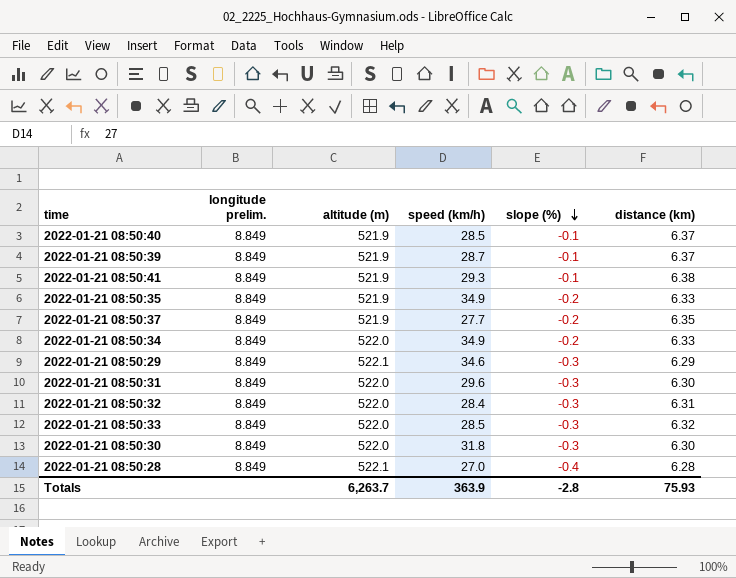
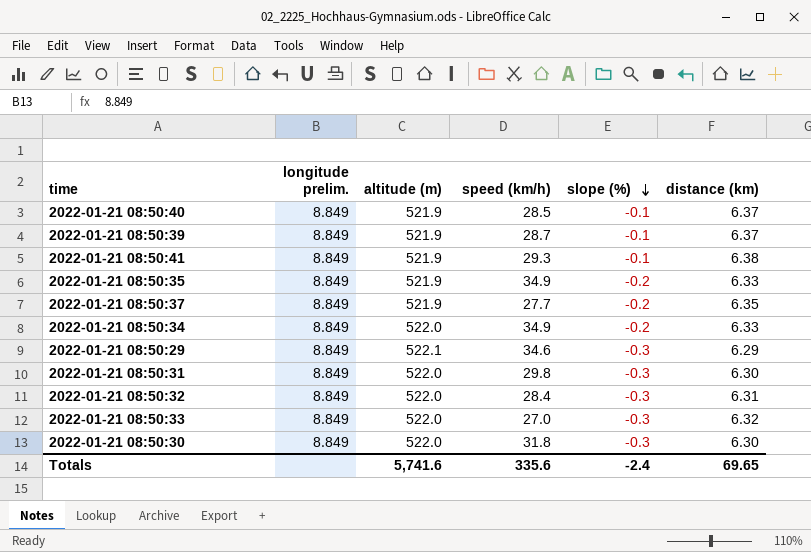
row 2022-01-21 08:50:28: 8.849 | 522.1 | 27.0 | -0.4 | 6.28 -> none
2022-01-21 08:50:31 | speed (km/h): 29.6 -> 29.8
2022-01-21 08:50:33 | speed (km/h): 28.5 -> 27.0
Totals | altitude (m): 6,263.7 -> 5,741.6
Totals | speed (km/h): 363.9 -> 335.6
Totals | slope (%): -2.8 -> -2.4
Totals | distance (km): 75.93 -> 69.65

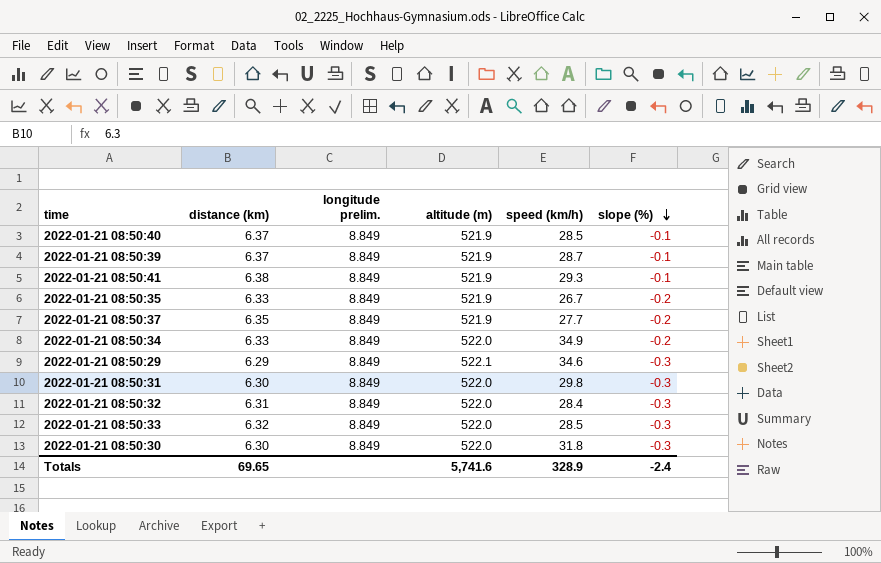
column distance (km) | position: 6 -> 2
2022-01-21 08:50:35 | speed (km/h): 34.9 -> 26.7
2022-01-21 08:50:33 | speed (km/h): 27.0 -> 28.5
Totals | speed (km/h): 335.6 -> 328.9

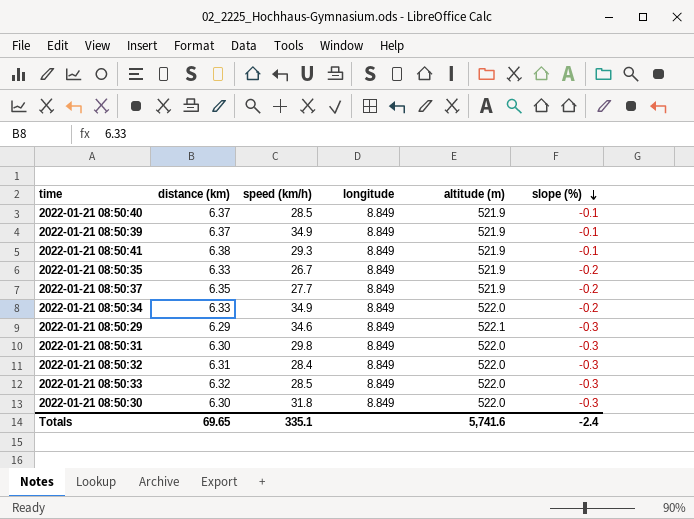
column speed (km/h) | position: 5 -> 3
column name: longitude prelim. -> longitude
2022-01-21 08:50:39 | speed (km/h): 28.7 -> 34.9
Totals | speed (km/h): 328.9 -> 335.1

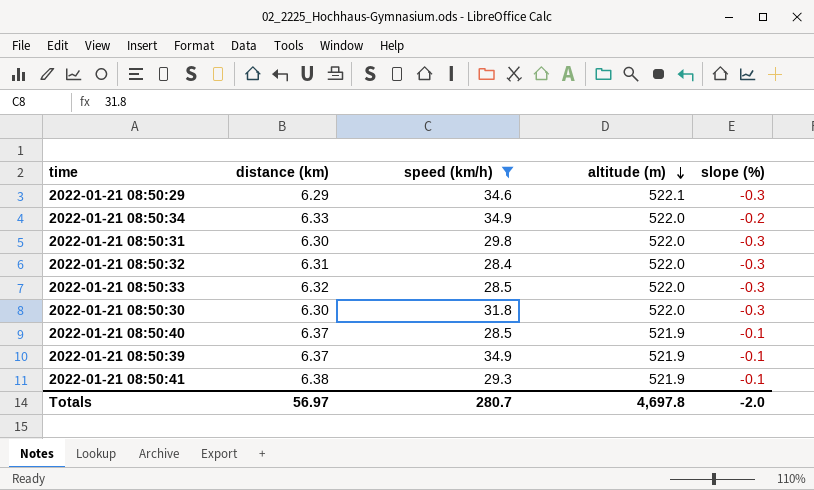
filter: none -> speed (km/h) >= 28.4
row order: slope (%) descending -> altitude (m) descending
column longitude | position: 4 -> none
Totals | distance (km): 69.65 -> 56.97
Totals | speed (km/h): 335.1 -> 280.7
Totals | altitude (m): 5,741.6 -> 4,697.8
Totals | slope (%): -2.4 -> -2.0

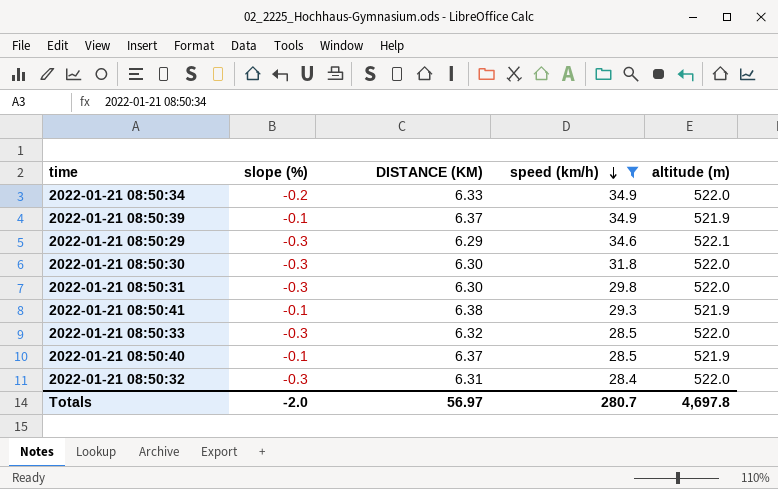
row order: altitude (m) descending -> speed (km/h) descending
column slope (%) | position: 5 -> 2
column name: distance (km) -> DISTANCE (KM)

